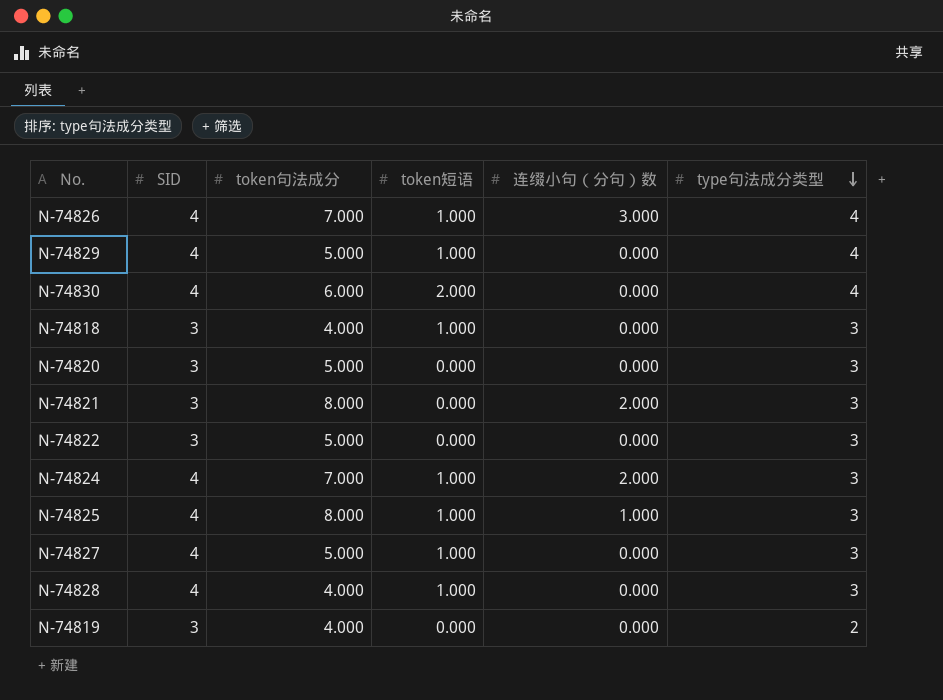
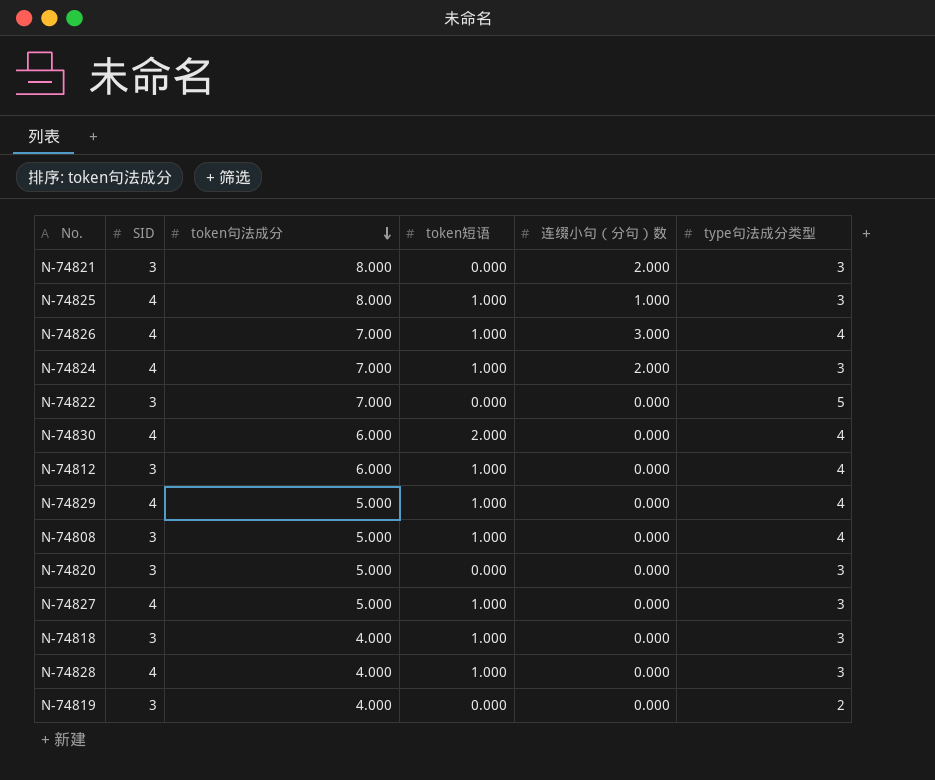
row order: type句法成分类型 descending -> token句法成分 descending
N-74822 | token句法成分: 5.000 -> 7.000
N-74822 | type句法成分类型: 3 -> 5
row N-74812: none -> 3 | 6.000 | 1.000 | 0.000 | 4
row N-74808: none -> 3 | 5.000 | 1.000 | 0.000 | 4

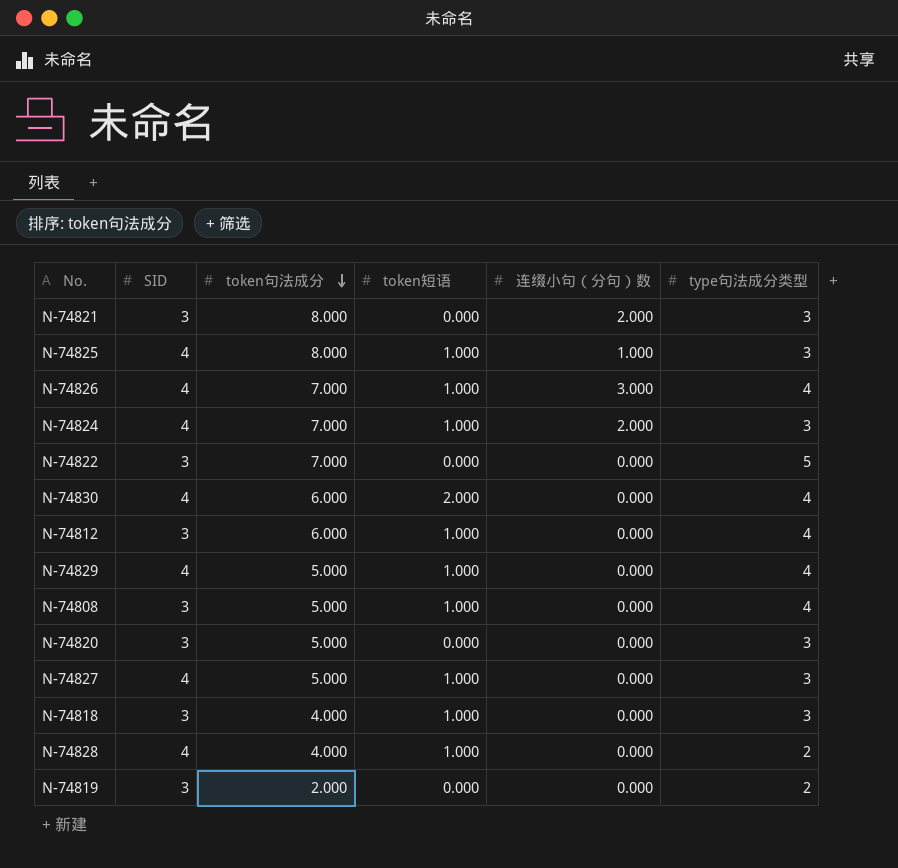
N-74828 | type句法成分类型: 3 -> 2
N-74819 | token句法成分: 4.000 -> 2.000

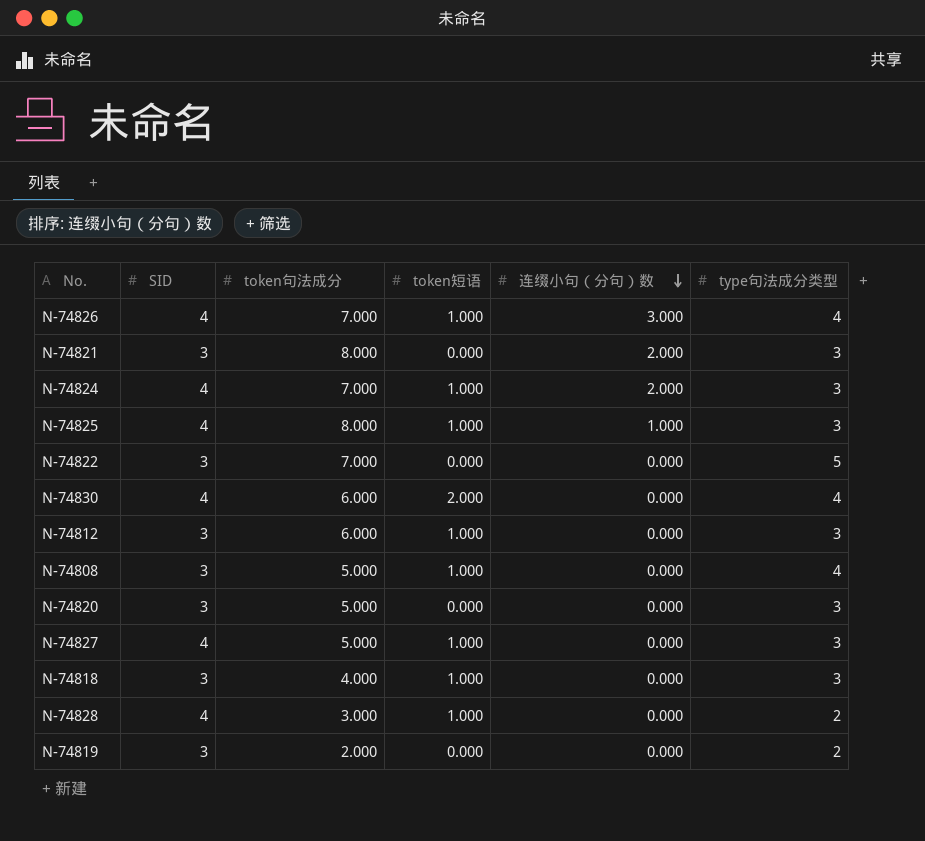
row order: token句法成分 descending -> 连缀小句（分句）数 descending
row N-74829: 4 | 5.000 | 1.000 | 0.000 | 4 -> none
N-74812 | type句法成分类型: 4 -> 3
N-74828 | token句法成分: 4.000 -> 3.000

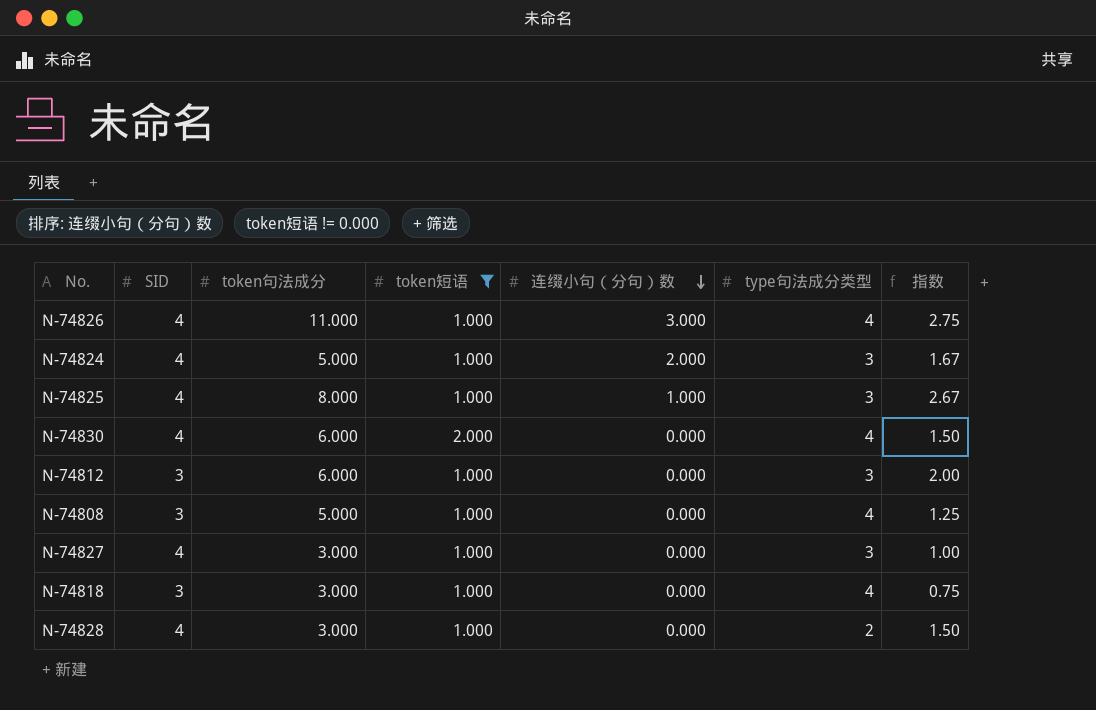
filter: none -> token短语 != 0.000
column 指数 | formula: none -> [token句法成分] / [type句法成分类型]
N-74826 | token句法成分: 7.000 -> 11.000
N-74824 | token句法成分: 7.000 -> 5.000
N-74827 | token句法成分: 5.000 -> 3.000
N-74818 | token句法成分: 4.000 -> 3.000
N-74818 | type句法成分类型: 3 -> 4

